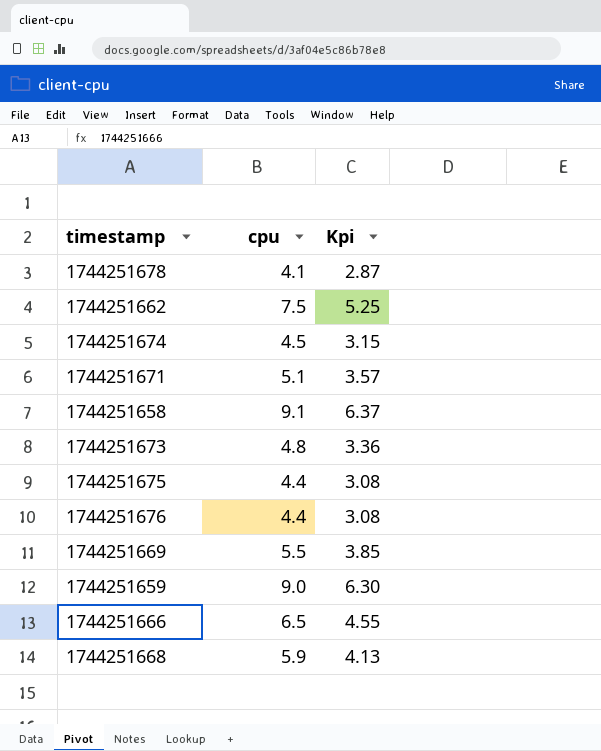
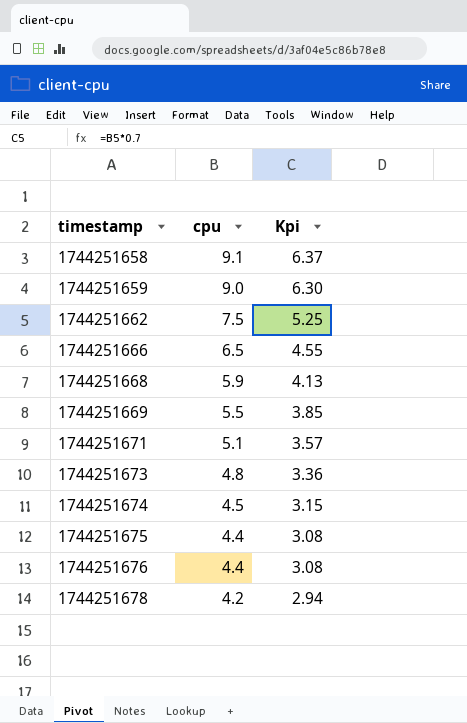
row order: none -> timestamp ascending
1744251678 | cpu: 4.1 -> 4.2
1744251678 | Kpi: 2.87 -> 2.94

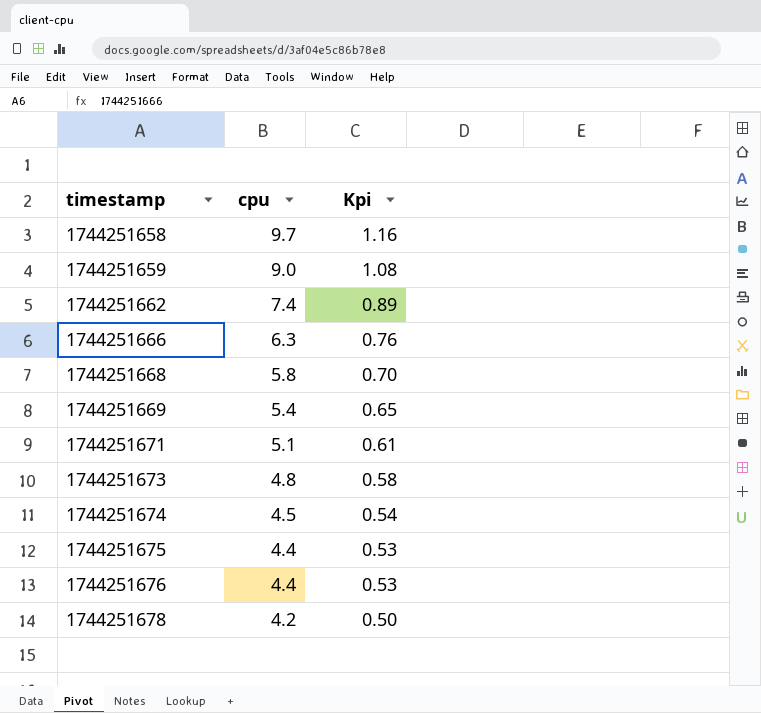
column Kpi | formula: [cpu] * 0.7 -> [cpu] * 0.12
1744251658 | cpu: 9.1 -> 9.7
1744251662 | cpu: 7.5 -> 7.4
1744251666 | cpu: 6.5 -> 6.3
1744251668 | cpu: 5.9 -> 5.8
1744251669 | cpu: 5.5 -> 5.4

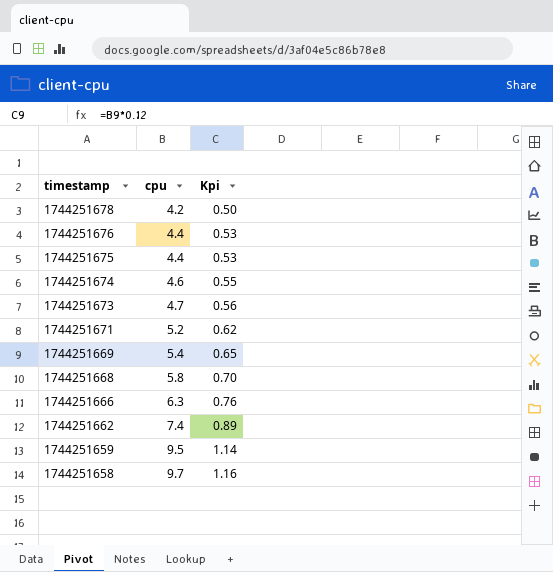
row order: timestamp ascending -> timestamp descending
1744251674 | cpu: 4.5 -> 4.6
1744251674 | Kpi: 0.54 -> 0.55
1744251673 | cpu: 4.8 -> 4.7
1744251673 | Kpi: 0.58 -> 0.56
1744251671 | cpu: 5.1 -> 5.2
1744251671 | Kpi: 0.61 -> 0.62
1744251659 | cpu: 9.0 -> 9.5
1744251659 | Kpi: 1.08 -> 1.14

